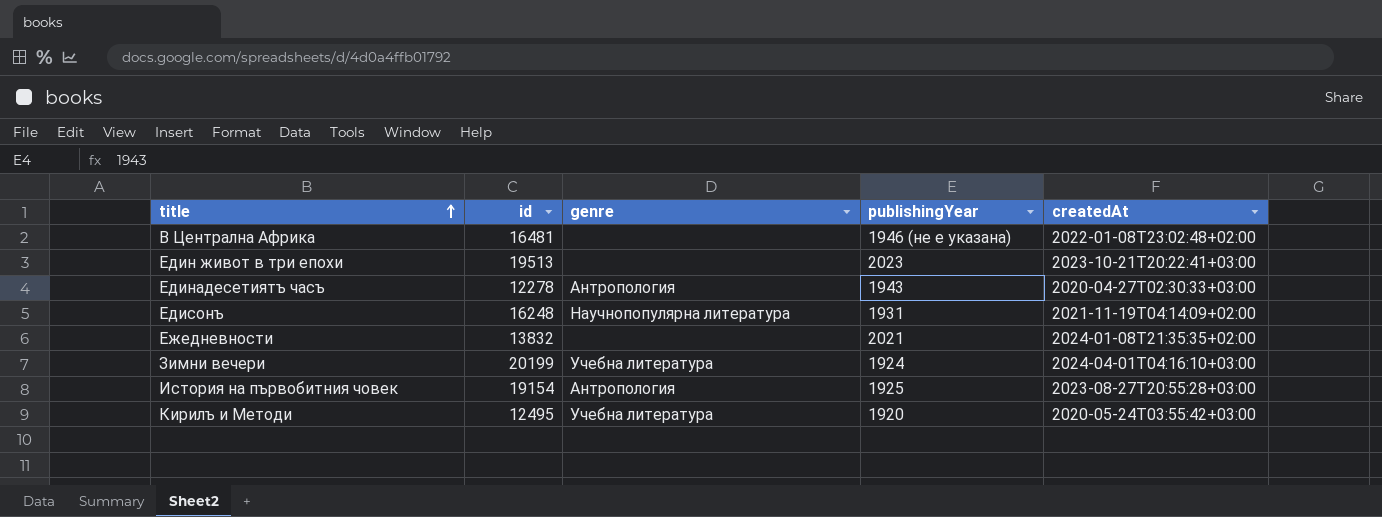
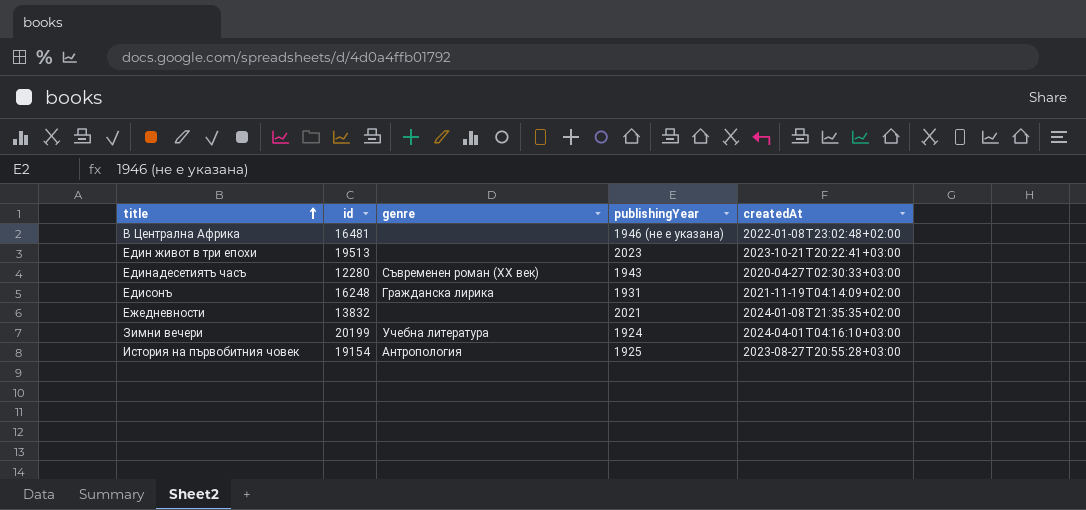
row Кирилъ и Методи: 12495 | Учебна литература | 1920 | 2020-05-24T03:55:42+03:00 -> none
Единадесетиятъ часъ | id: 12278 -> 12280
Единадесетиятъ часъ | genre: Антропология -> Съвременен роман (XX век)
Едисонъ | genre: Научнопопулярна литература -> Гражданска лирика

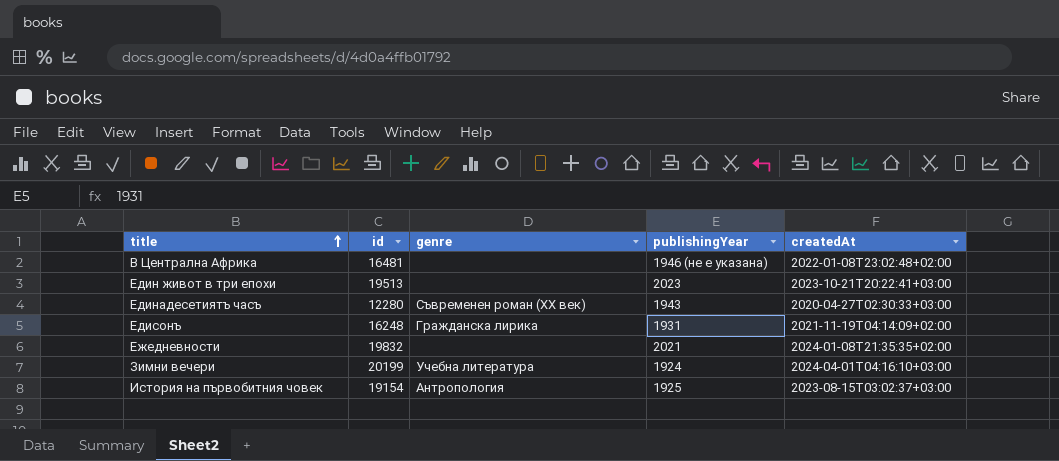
Ежедневности | id: 13832 -> 19832
История на първобитния човек | createdAt: 2023-08-27T20:55:28+03:00 -> 2023-08-15T03:02:37+03:00

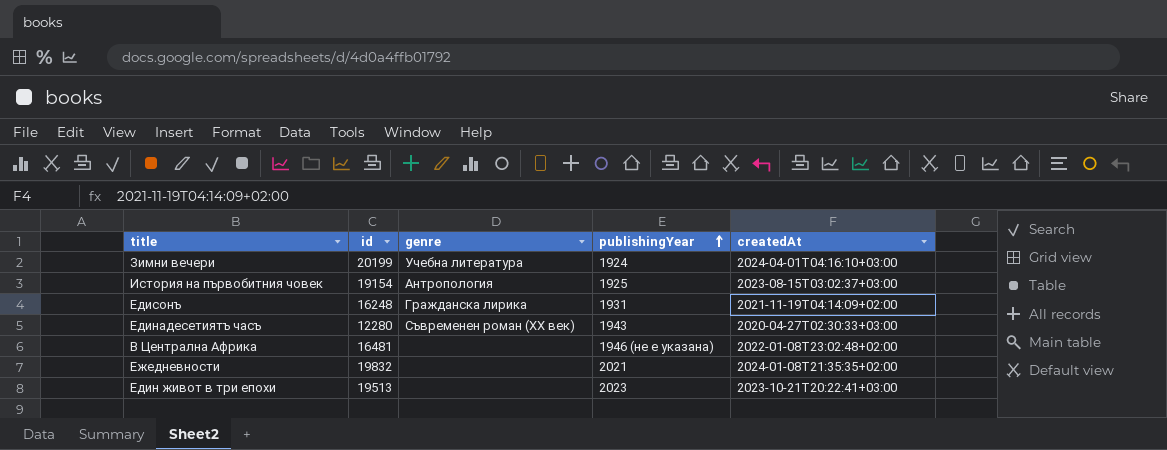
row order: title ascending -> publishingYear ascending

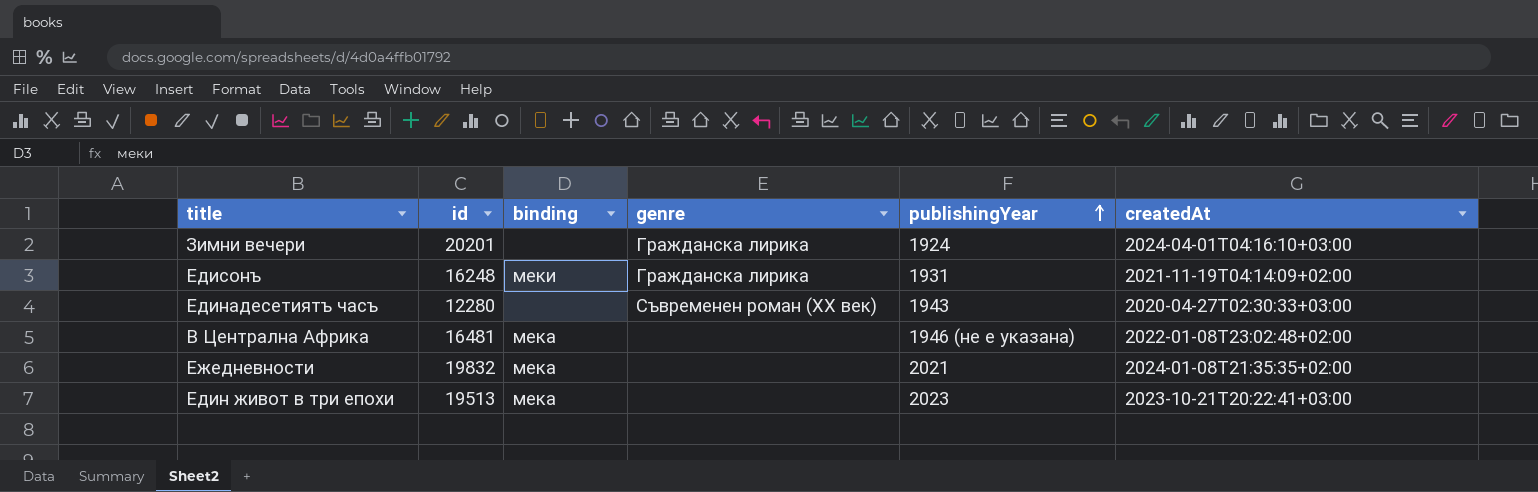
column binding | position: none -> 3
row История на първобитния човек: 19154 | Антропология | 1925 | 2023-08-15T03:02:37+03:00 -> none
Зимни вечери | id: 20199 -> 20201
Зимни вечери | genre: Учебна литература -> Гражданска лирика

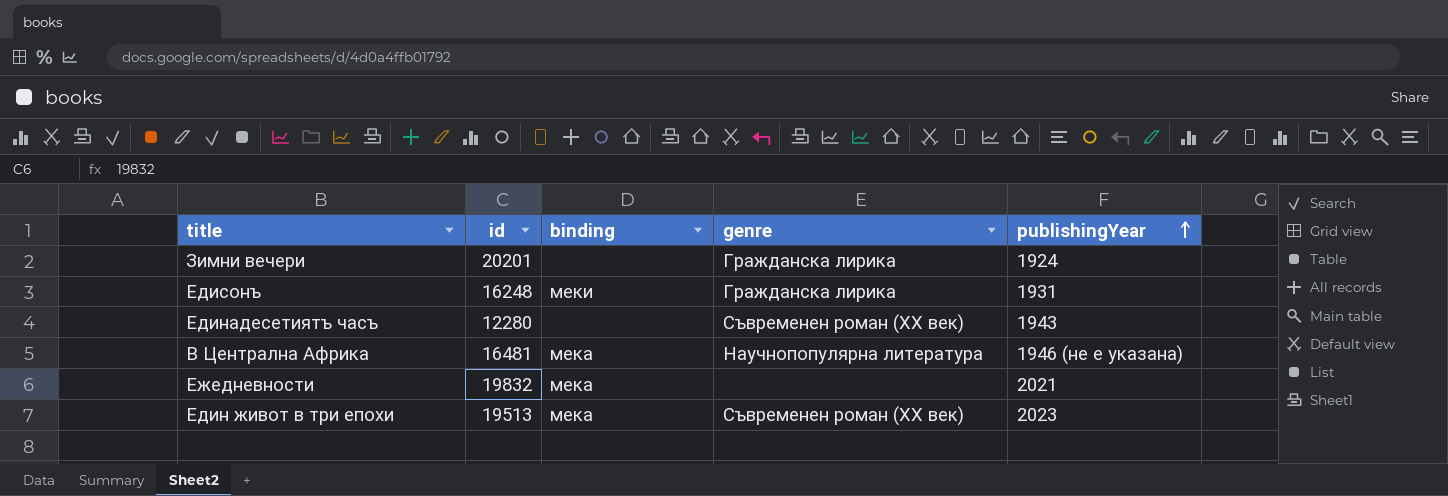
column createdAt | position: 6 -> none
В Централна Африка | genre: none -> Научнопопулярна литература
Един живот в три епохи | genre: none -> Съвременен роман (XX век)

